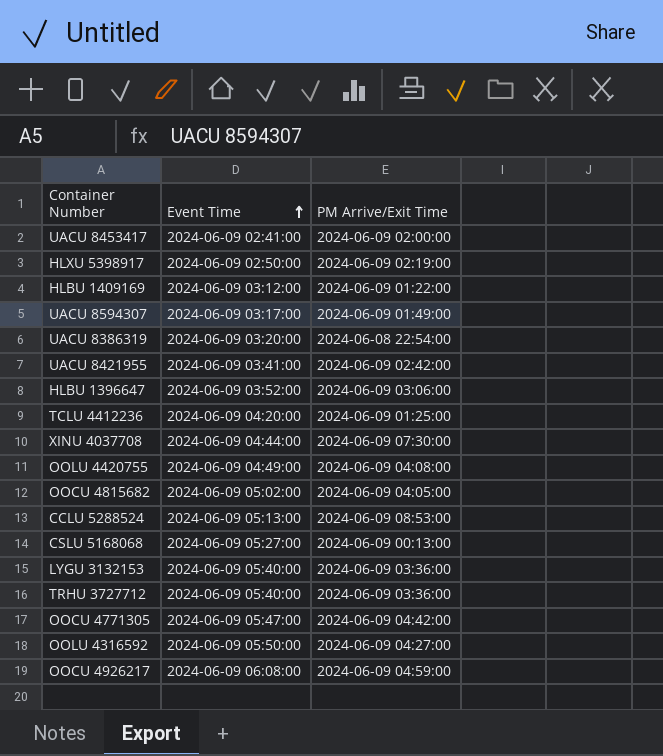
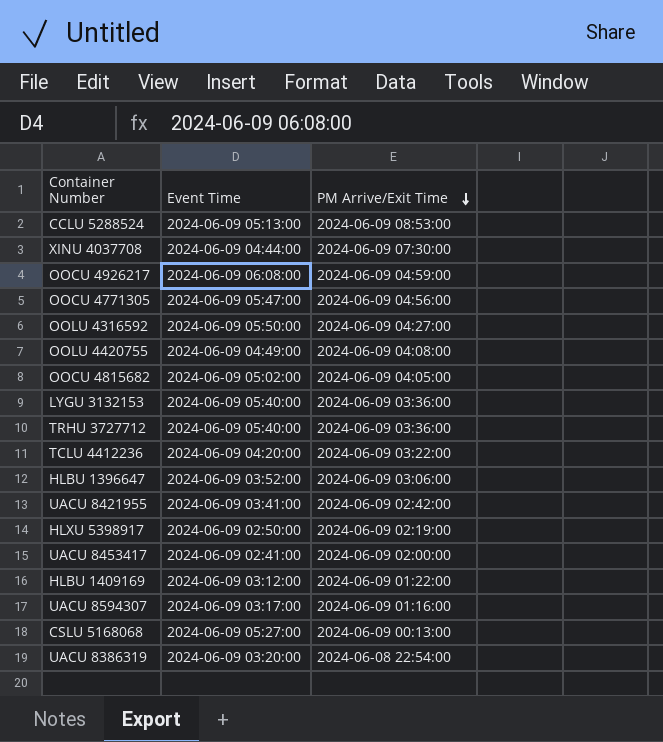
row order: Event Time ascending -> PM Arrive/Exit Time descending
OOCU 4771305 | PM Arrive/Exit Time: 2024-06-09 04:42:00 -> 2024-06-09 04:56:00
TCLU 4412236 | PM Arrive/Exit Time: 2024-06-09 01:25:00 -> 2024-06-09 03:22:00
UACU 8594307 | PM Arrive/Exit Time: 2024-06-09 01:49:00 -> 2024-06-09 01:16:00

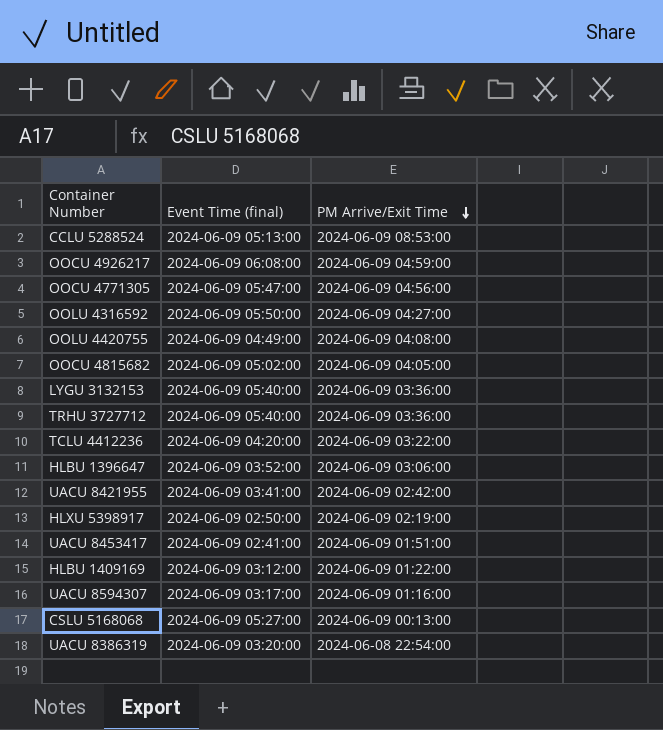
column name: Event Time -> Event Time (final)
row XINU 4037708: 2024-06-09 04:44:00 | 2024-06-09 07:30:00 -> none
UACU 8453417 | PM Arrive/Exit Time: 2024-06-09 02:00:00 -> 2024-06-09 01:51:00

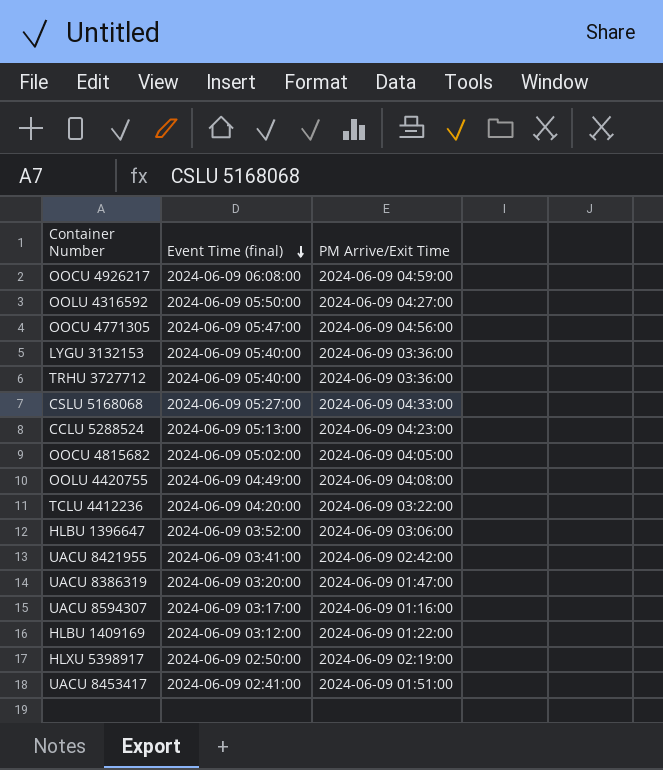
row order: PM Arrive/Exit Time descending -> Event Time (final) descending
CSLU 5168068 | PM Arrive/Exit Time: 2024-06-09 00:13:00 -> 2024-06-09 04:33:00
CCLU 5288524 | PM Arrive/Exit Time: 2024-06-09 08:53:00 -> 2024-06-09 04:23:00
UACU 8386319 | PM Arrive/Exit Time: 2024-06-08 22:54:00 -> 2024-06-09 01:47:00

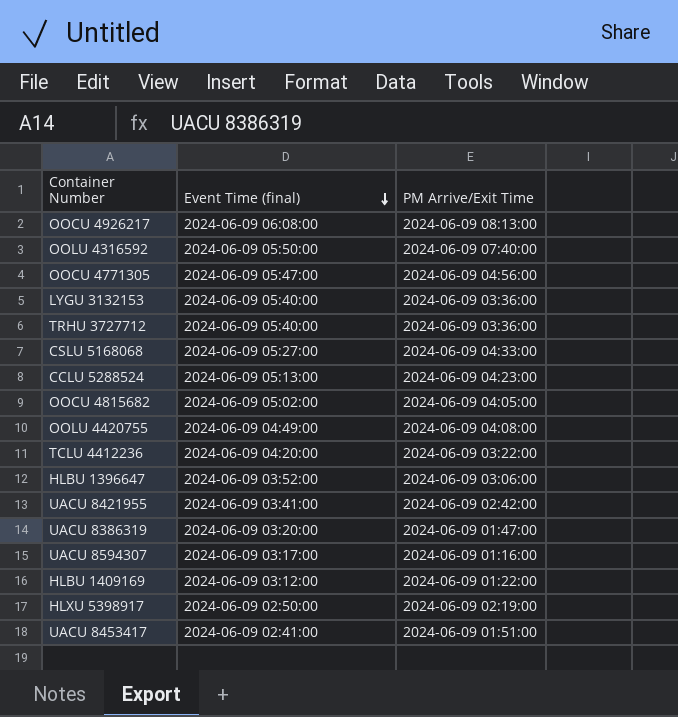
OOCU 4926217 | PM Arrive/Exit Time: 2024-06-09 04:59:00 -> 2024-06-09 08:13:00
OOLU 4316592 | PM Arrive/Exit Time: 2024-06-09 04:27:00 -> 2024-06-09 07:40:00

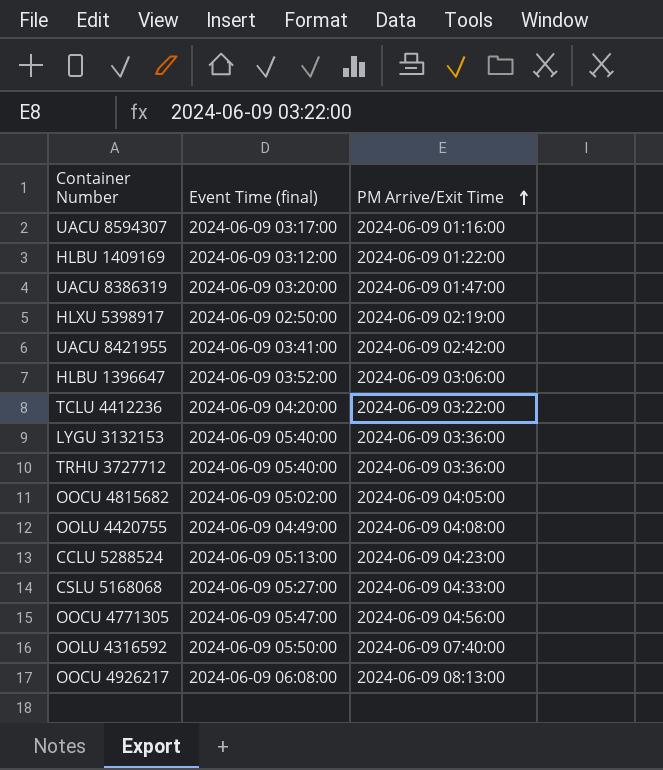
row order: Event Time (final) descending -> PM Arrive/Exit Time ascending
row UACU 8453417: 2024-06-09 02:41:00 | 2024-06-09 01:51:00 -> none

